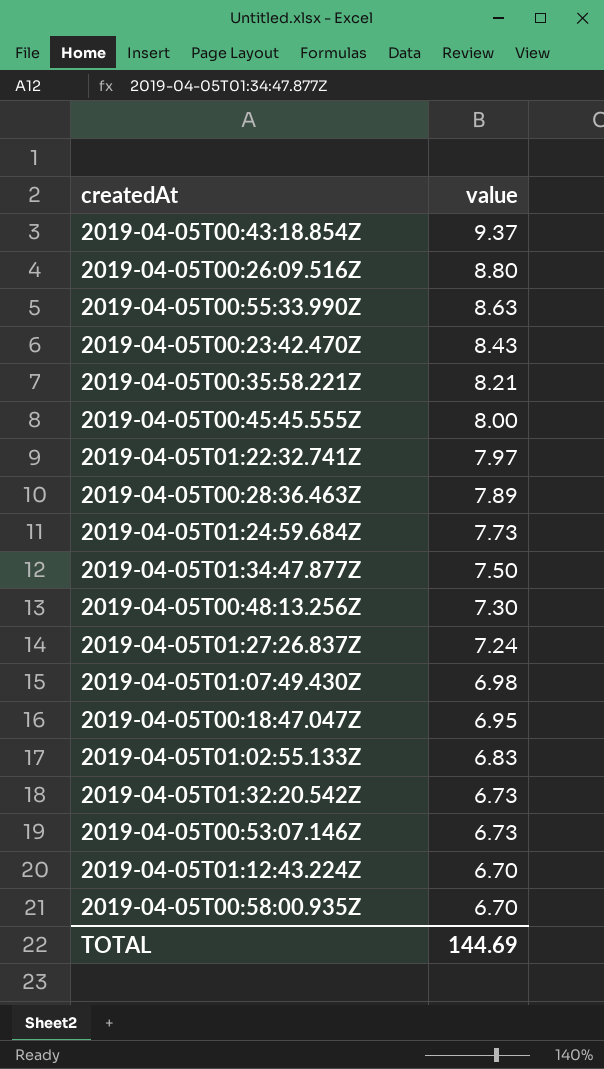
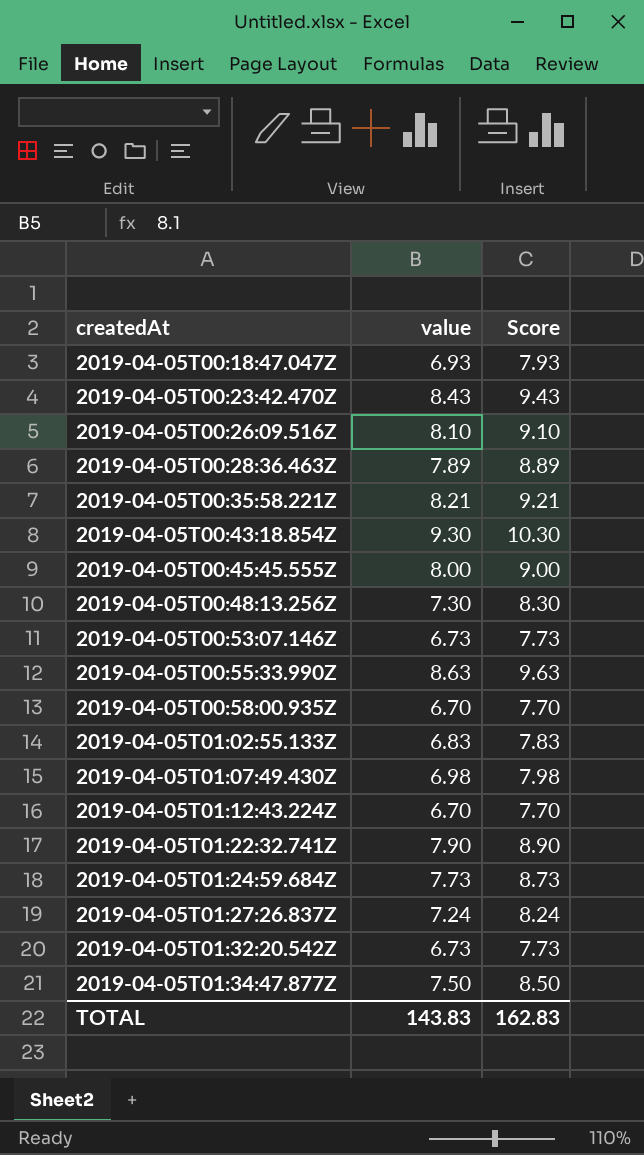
row order: value descending -> createdAt ascending
column Score | formula: none -> [value] + 1
2019-04-05T00:18:47.047Z | value: 6.95 -> 6.93
2019-04-05T00:26:09.516Z | value: 8.80 -> 8.10
2019-04-05T00:43:18.854Z | value: 9.37 -> 9.30
2019-04-05T01:22:32.741Z | value: 7.97 -> 7.90
TOTAL | value: 144.69 -> 143.83

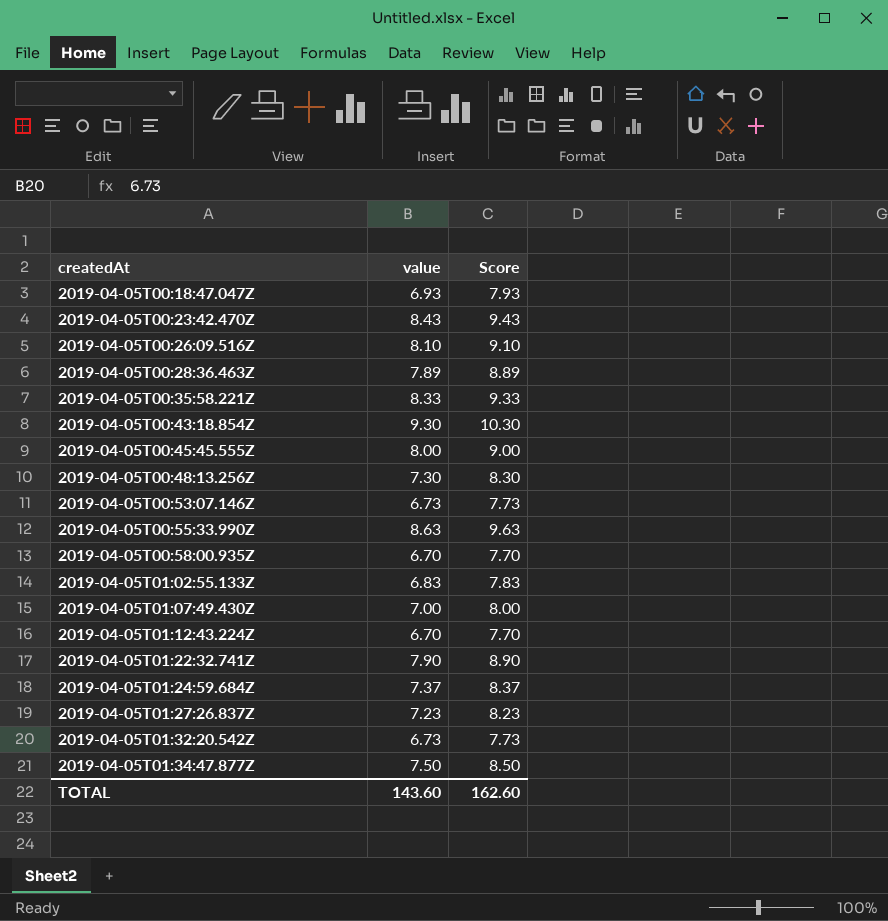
2019-04-05T00:35:58.221Z | value: 8.21 -> 8.33
2019-04-05T00:35:58.221Z | Score: 9.21 -> 9.33
2019-04-05T01:07:49.430Z | value: 6.98 -> 7.00
2019-04-05T01:07:49.430Z | Score: 7.98 -> 8.00
2019-04-05T01:24:59.684Z | value: 7.73 -> 7.37
2019-04-05T01:24:59.684Z | Score: 8.73 -> 8.37
2019-04-05T01:27:26.837Z | value: 7.24 -> 7.23
2019-04-05T01:27:26.837Z | Score: 8.24 -> 8.23
TOTAL | value: 143.83 -> 143.60
TOTAL | Score: 162.83 -> 162.60

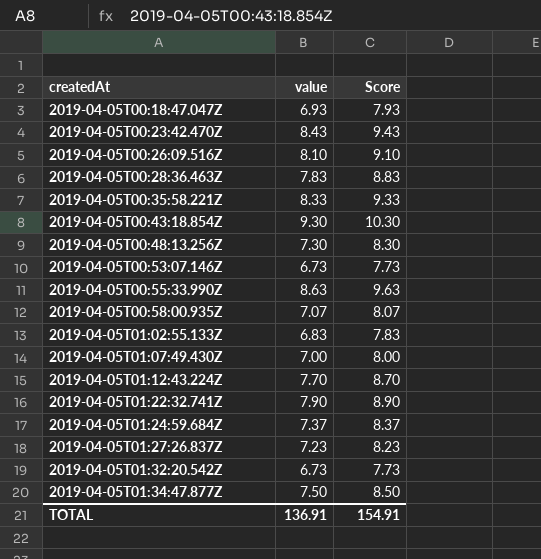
row 2019-04-05T00:45:45.555Z: 8.00 | 9.00 -> none
2019-04-05T00:28:36.463Z | value: 7.89 -> 7.83
2019-04-05T00:28:36.463Z | Score: 8.89 -> 8.83
2019-04-05T00:58:00.935Z | value: 6.70 -> 7.07
2019-04-05T00:58:00.935Z | Score: 7.70 -> 8.07
2019-04-05T01:12:43.224Z | value: 6.70 -> 7.70
2019-04-05T01:12:43.224Z | Score: 7.70 -> 8.70
TOTAL | value: 143.60 -> 136.91
TOTAL | Score: 162.60 -> 154.91

